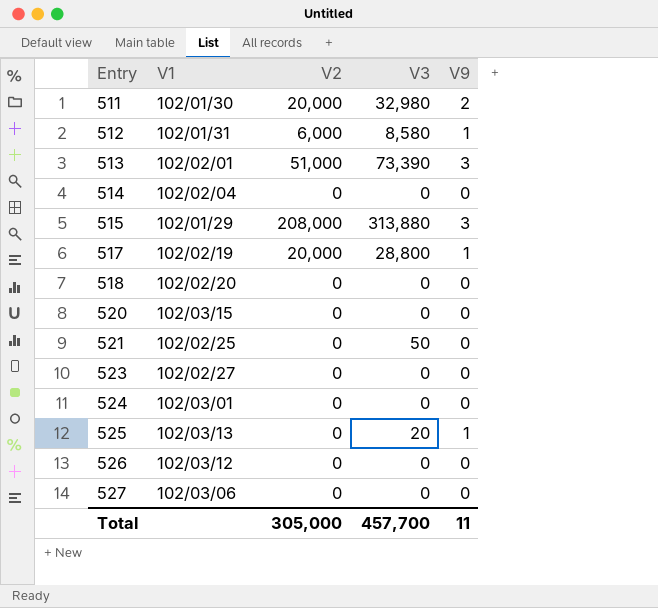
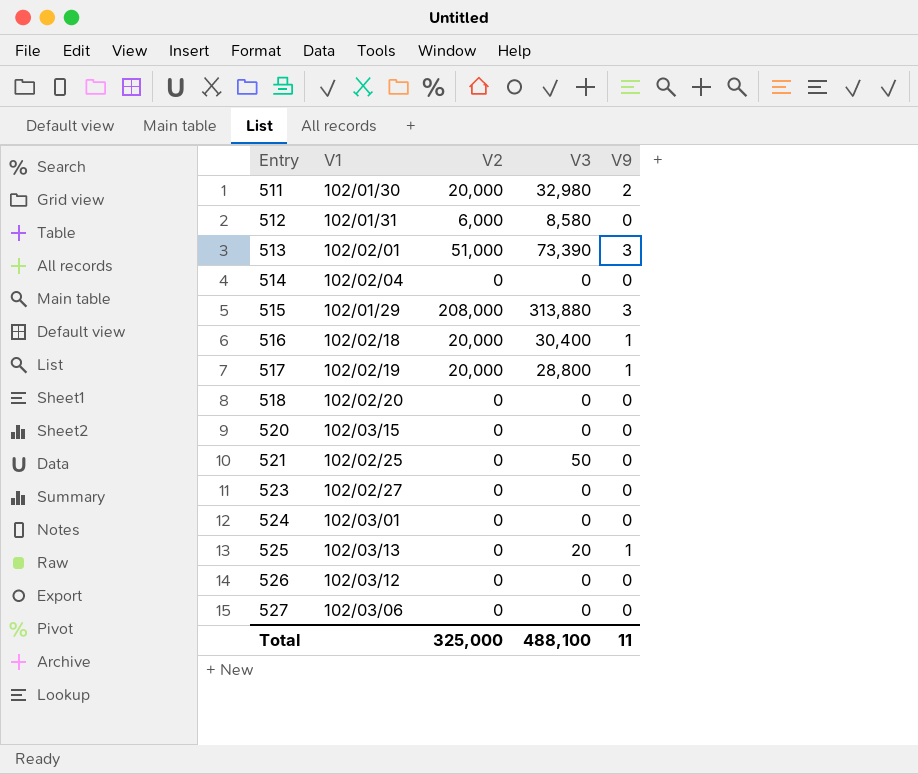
512 | V9: 1 -> 0
row 516: none -> 102/02/18 | 20,000 | 30,400 | 1
Total | V2: 305,000 -> 325,000
Total | V3: 457,700 -> 488,100

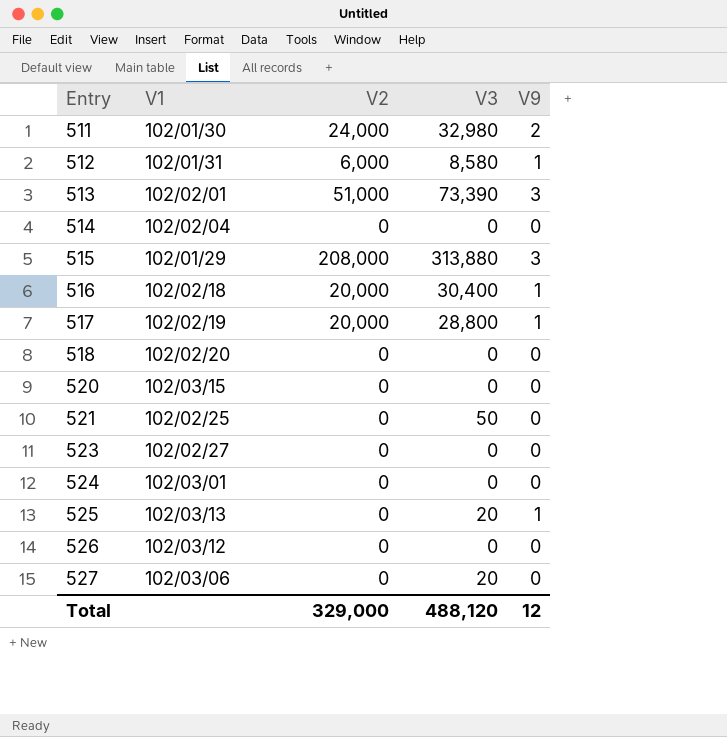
511 | V2: 20,000 -> 24,000
512 | V9: 0 -> 1
527 | V3: 0 -> 20
Total | V2: 325,000 -> 329,000
Total | V3: 488,100 -> 488,120
Total | V9: 11 -> 12

